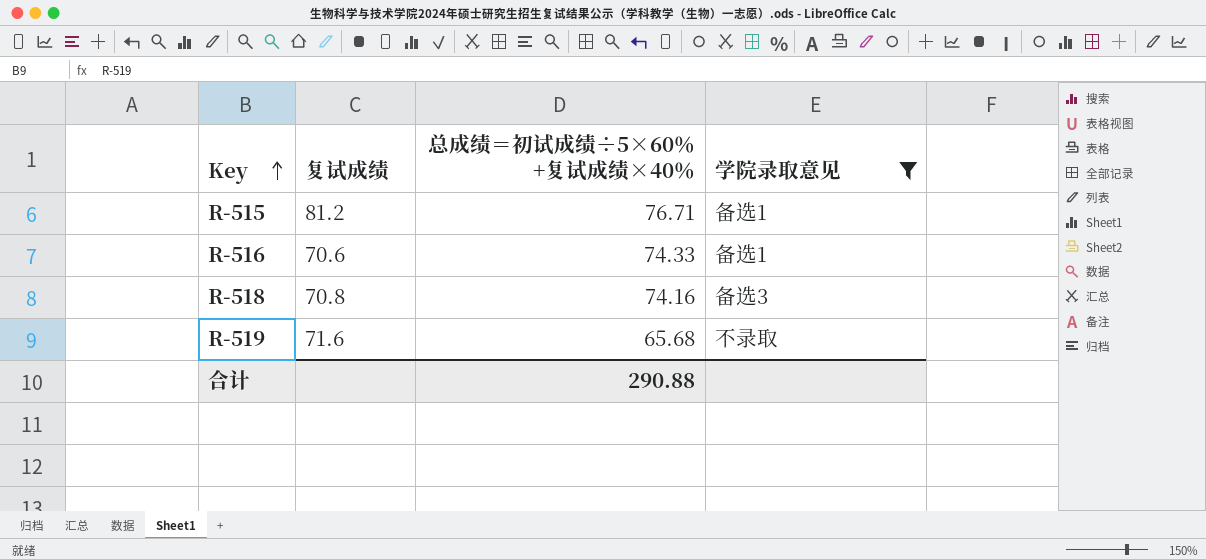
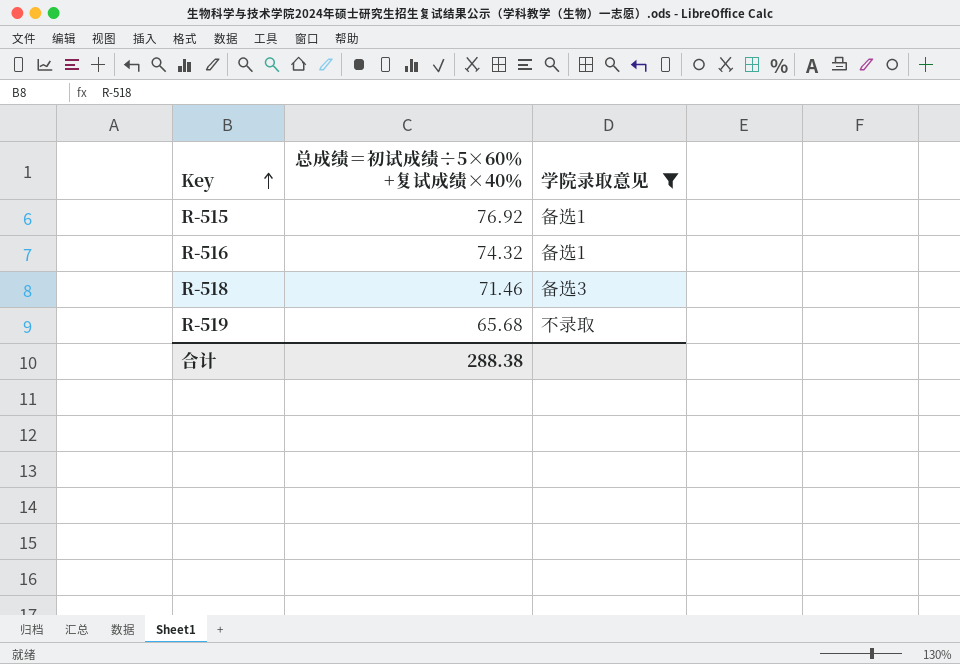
column 复试成绩 | position: 2 -> none
R-515 | 总成绩＝初试成绩÷5×60％ +复试成绩×40％: 76.71 -> 76.92
R-516 | 总成绩＝初试成绩÷5×60％ +复试成绩×40％: 74.33 -> 74.32
R-518 | 总成绩＝初试成绩÷5×60％ +复试成绩×40％: 74.16 -> 71.46
合计 | 总成绩＝初试成绩÷5×60％ +复试成绩×40％: 290.88 -> 288.38

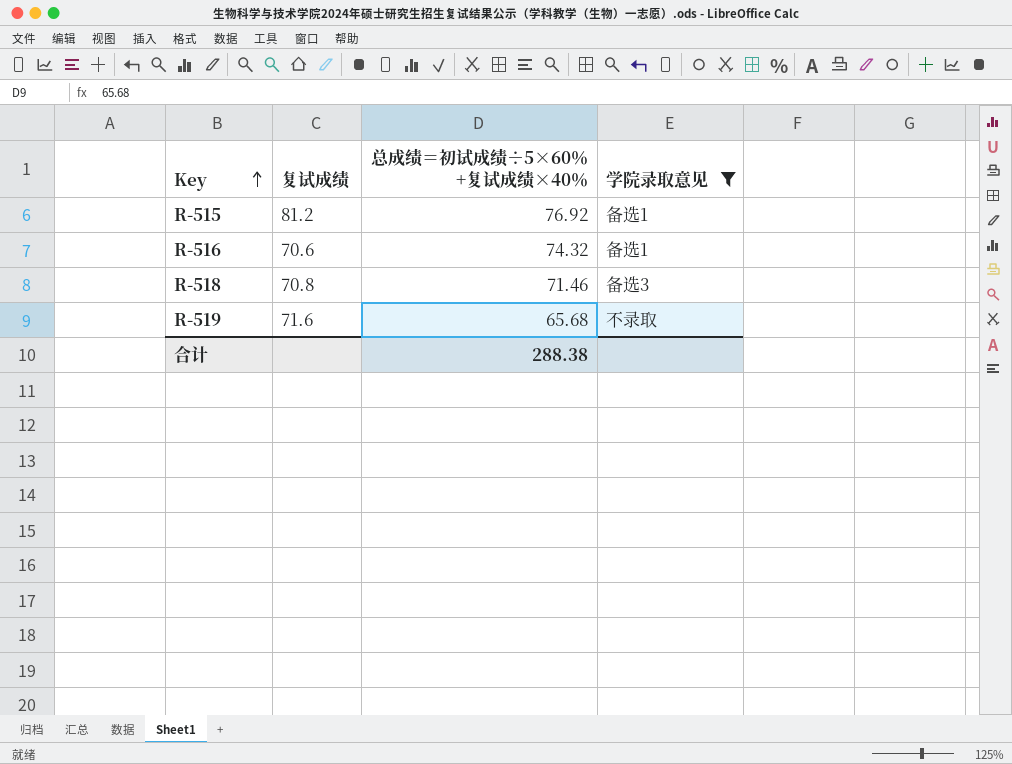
column 复试成绩 | position: none -> 2

